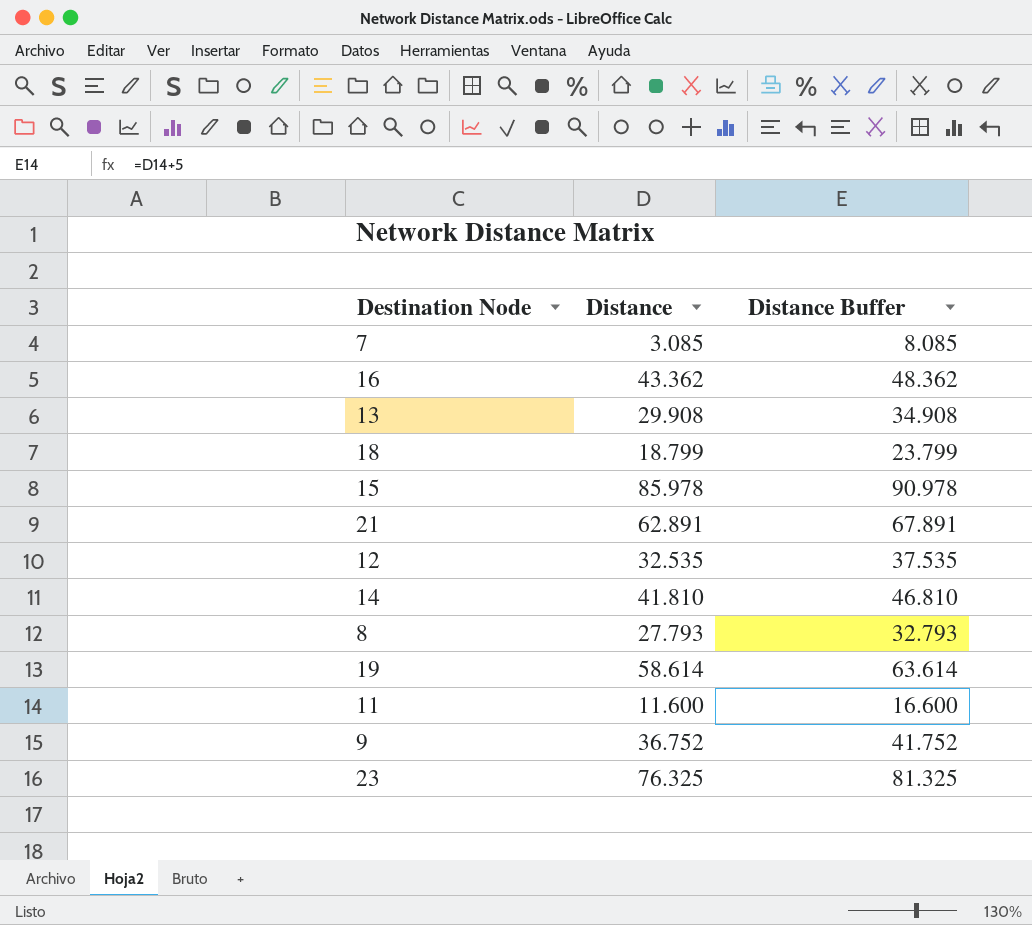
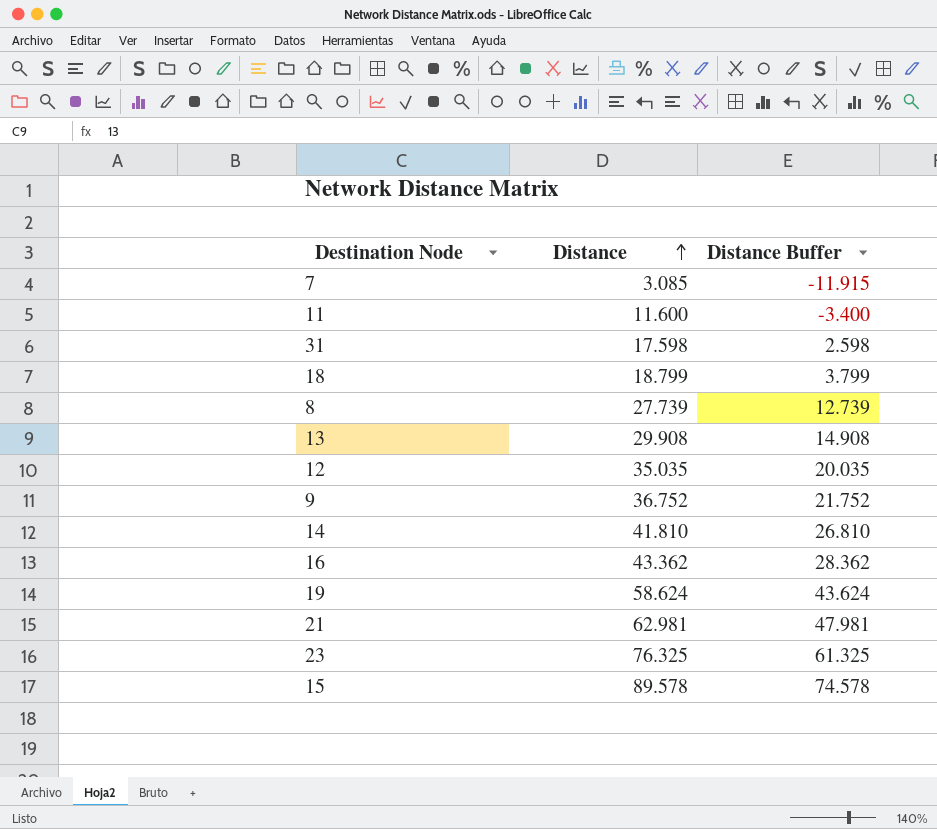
row order: none -> Distance ascending
column Distance Buffer | formula: [Distance] + 5 -> [Distance] - 15
row 31: none -> 17.598 | 2.598
8 | Distance: 27.793 -> 27.739
12 | Distance: 32.535 -> 35.035
19 | Distance: 58.614 -> 58.624
21 | Distance: 62.891 -> 62.981
15 | Distance: 85.978 -> 89.578

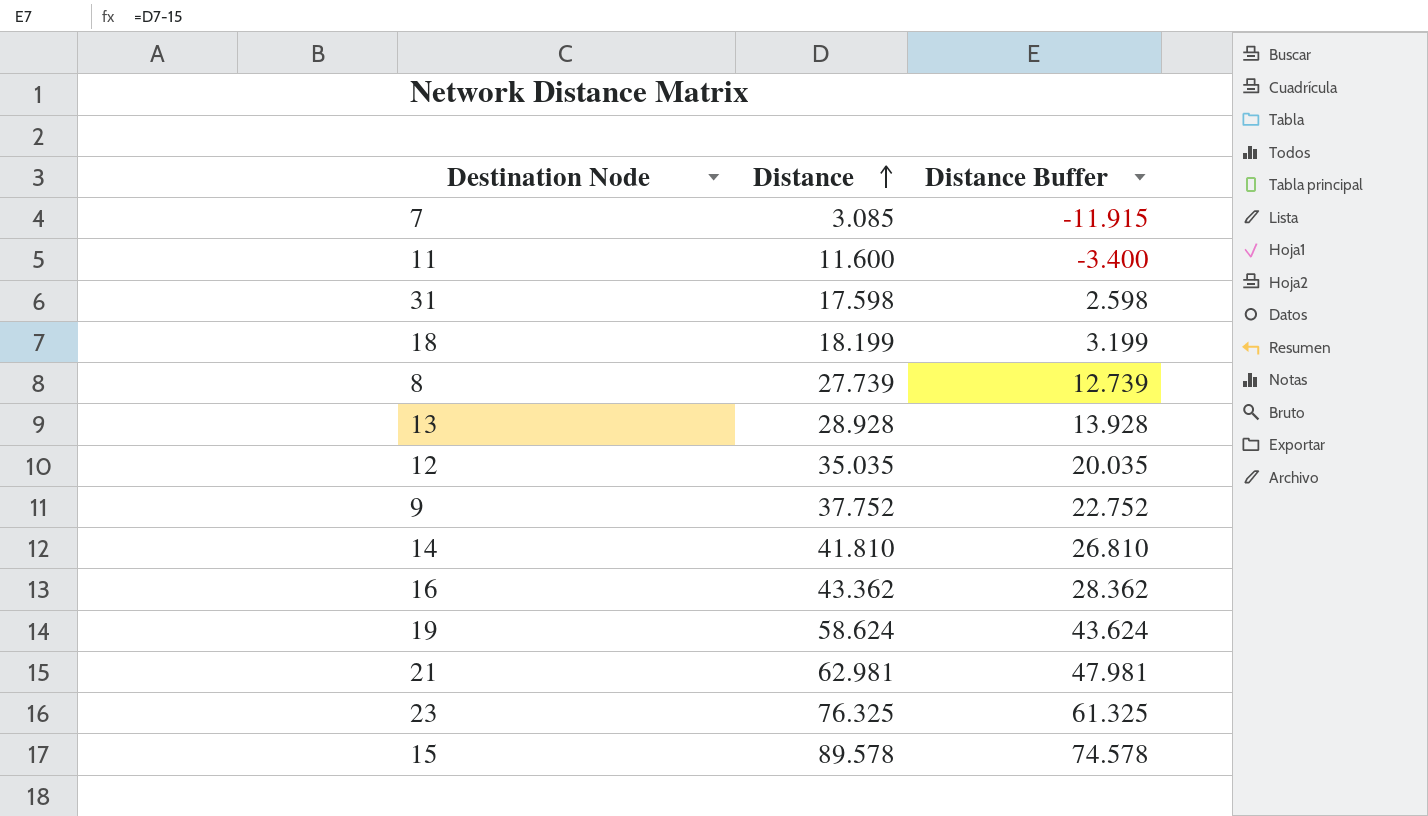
18 | Distance: 18.799 -> 18.199
18 | Distance Buffer: 3.799 -> 3.199
13 | Distance: 29.908 -> 28.928
13 | Distance Buffer: 14.908 -> 13.928
9 | Distance: 36.752 -> 37.752
9 | Distance Buffer: 21.752 -> 22.752

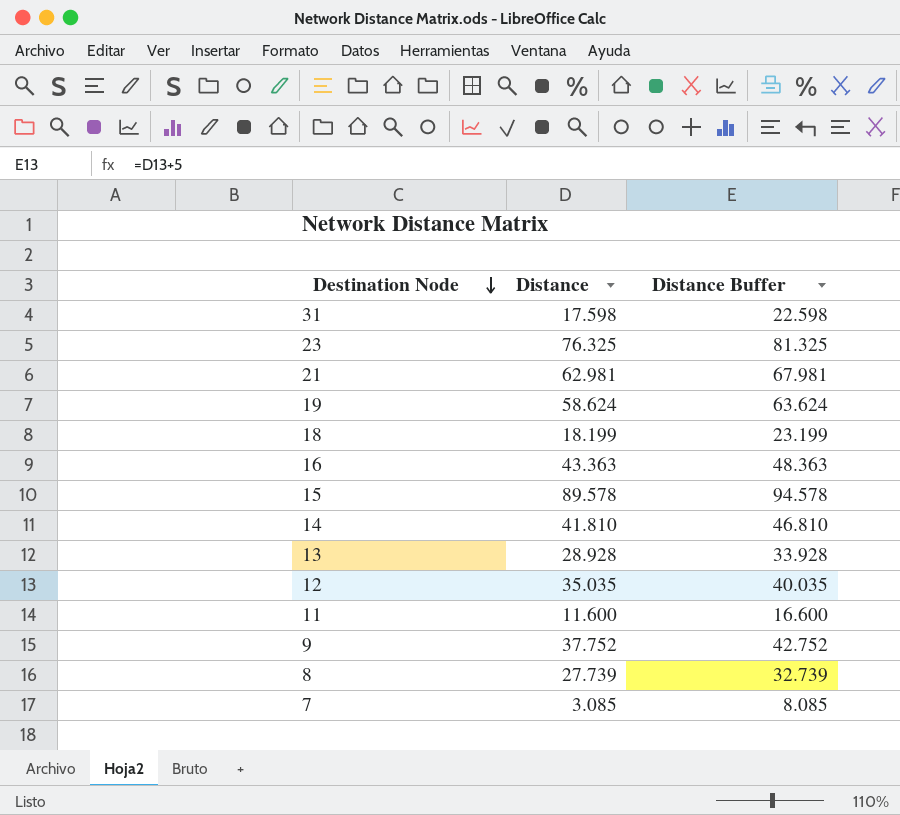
row order: Distance ascending -> Destination Node descending
column Distance Buffer | formula: [Distance] - 15 -> [Distance] + 5
16 | Distance: 43.362 -> 43.363

